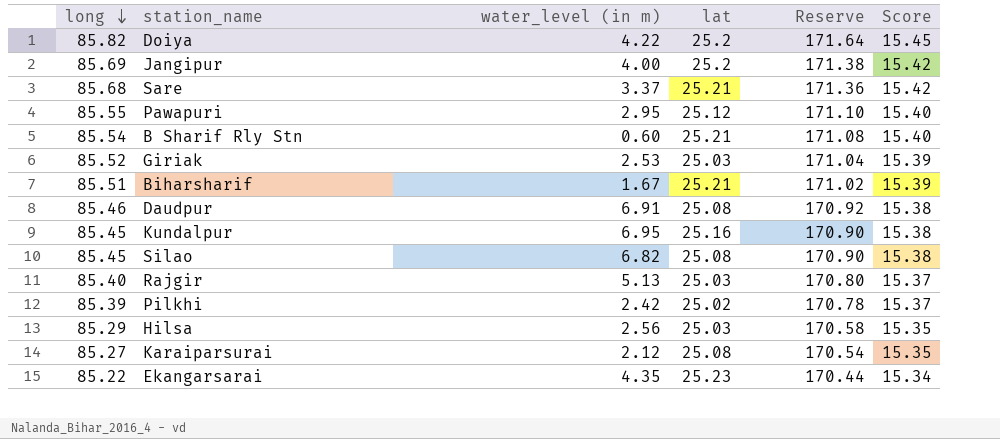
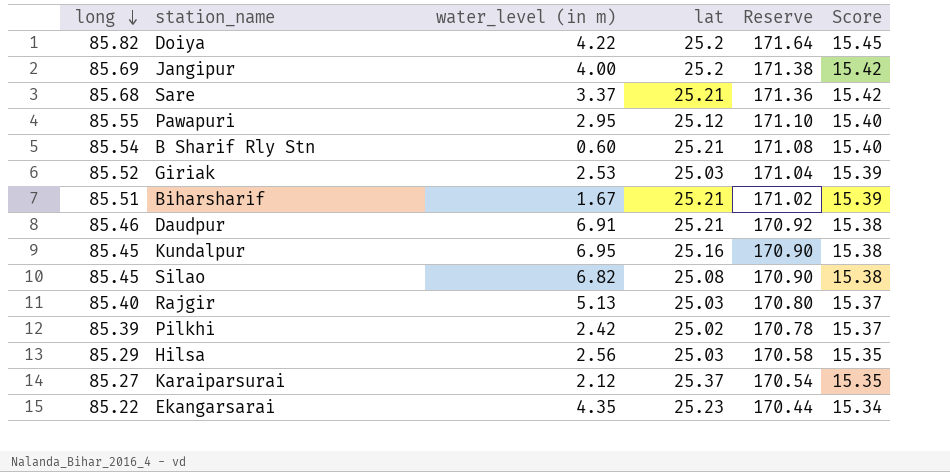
Daudpur | lat: 25.08 -> 25.21
Karaiparsurai | lat: 25.08 -> 25.37

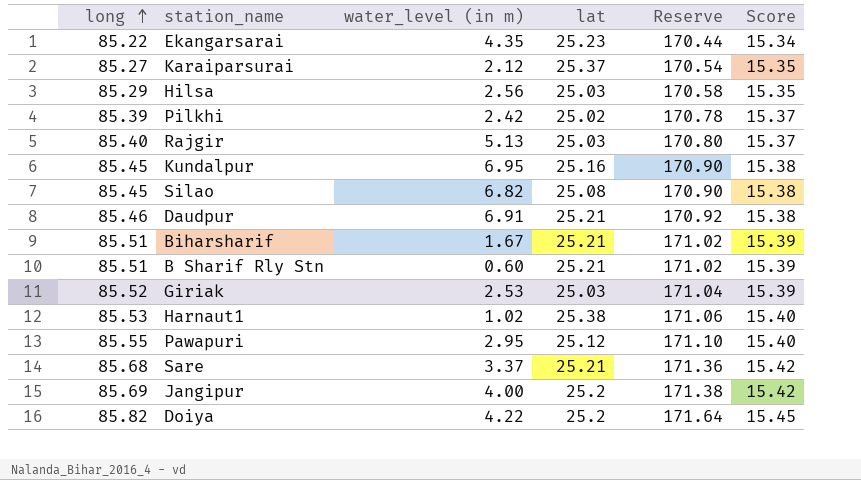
row order: long descending -> long ascending
B Sharif Rly Stn | long: 85.54 -> 85.51
B Sharif Rly Stn | Reserve: 171.08 -> 171.02
B Sharif Rly Stn | Score: 15.40 -> 15.39
row Harnaut1: none -> 85.53 | 1.02 | 25.38 | 171.06 | 15.40

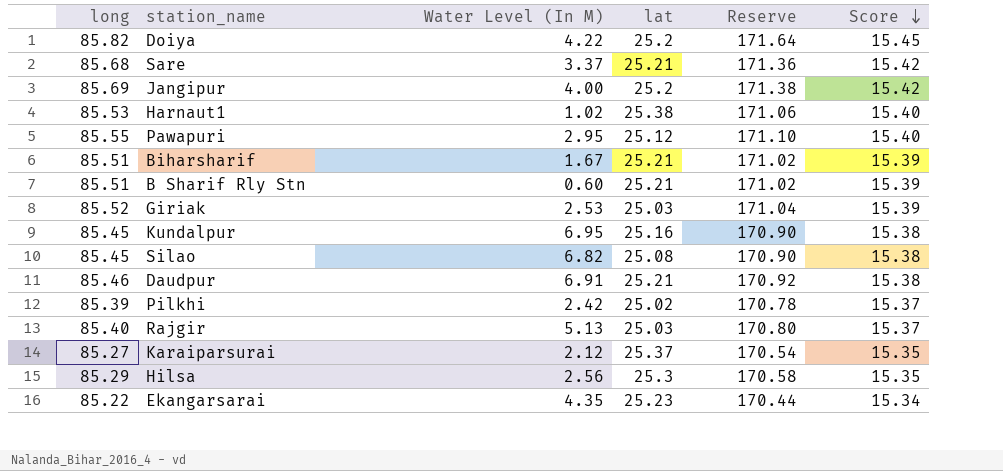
row order: long ascending -> Score descending
column name: water_level (in m) -> Water Level (In M)
Hilsa | lat: 25.03 -> 25.3

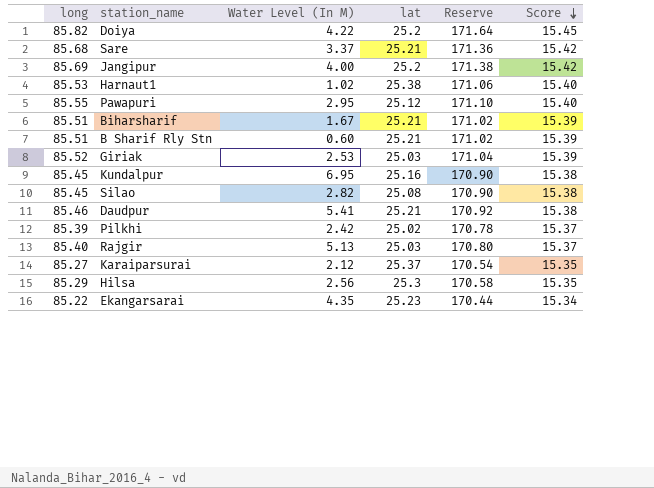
Silao | Water Level (In M): 6.82 -> 2.82
Daudpur | Water Level (In M): 6.91 -> 5.41

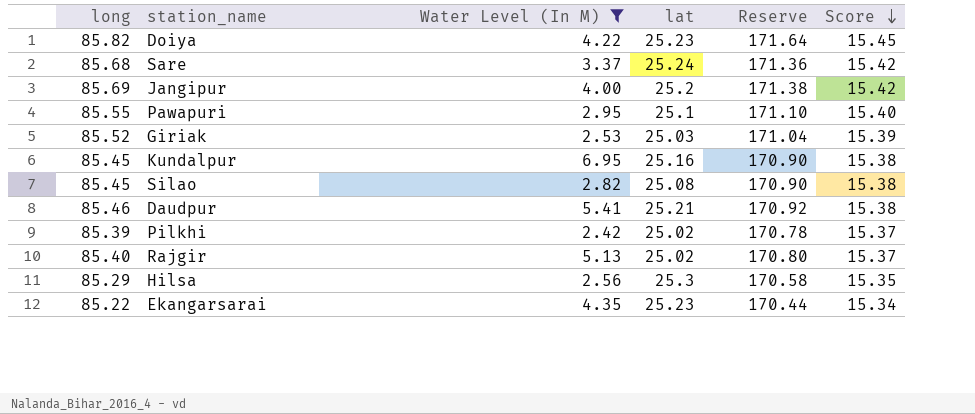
filter: none -> Water Level (In M) >= 2.42
Doiya | lat: 25.2 -> 25.23
Sare | lat: 25.21 -> 25.24
Pawapuri | lat: 25.12 -> 25.1
Rajgir | lat: 25.03 -> 25.02

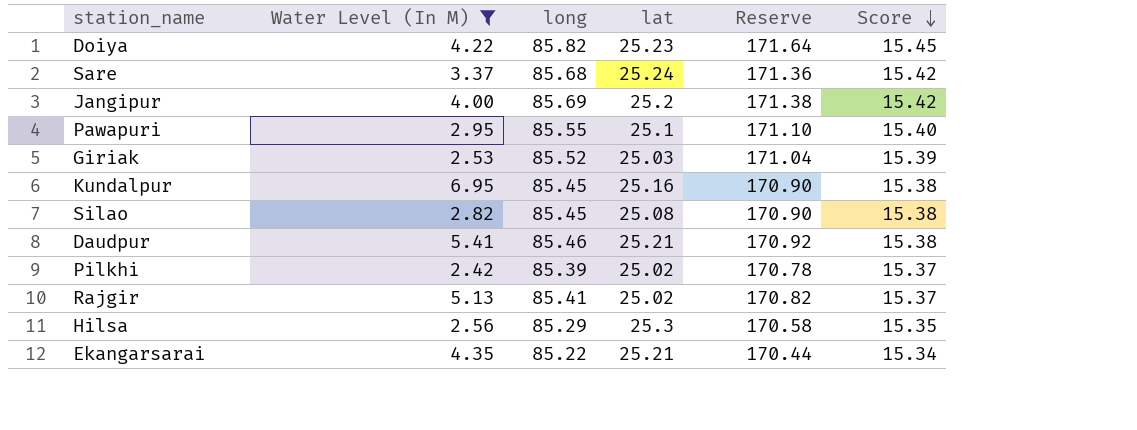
column long | position: 1 -> 3
Rajgir | long: 85.40 -> 85.41
Rajgir | Reserve: 170.80 -> 170.82
Ekangarsarai | lat: 25.23 -> 25.21

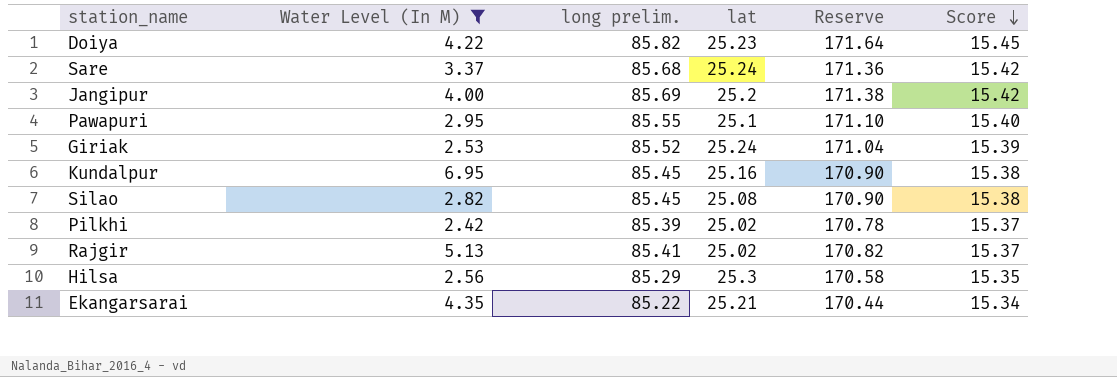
column name: long -> long prelim.
row Daudpur: 5.41 | 85.46 | 25.21 | 170.92 | 15.38 -> none
Giriak | lat: 25.03 -> 25.24

